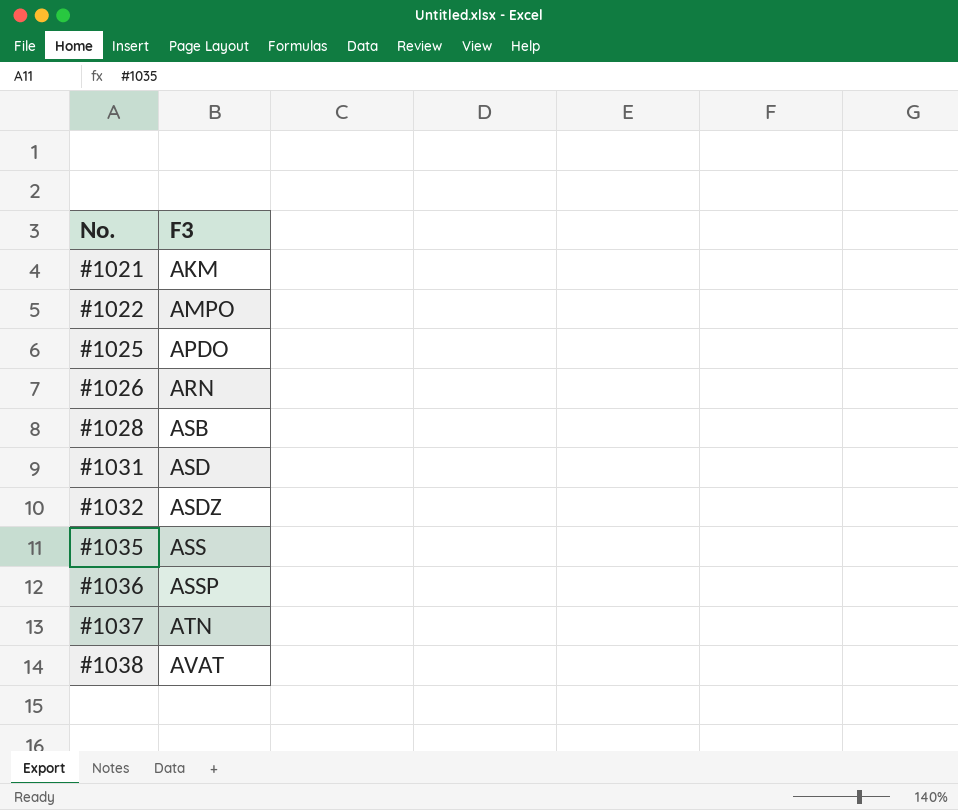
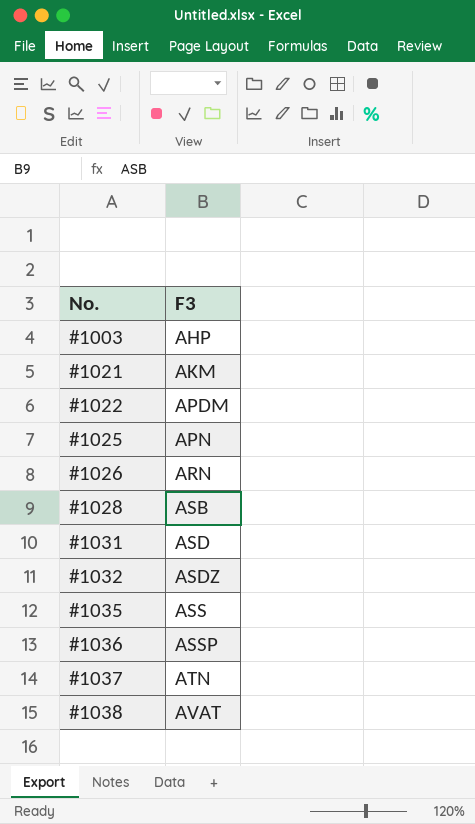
row #1003: none -> AHP
#1022 | F3: AMPO -> APDM
#1025 | F3: APDO -> APN

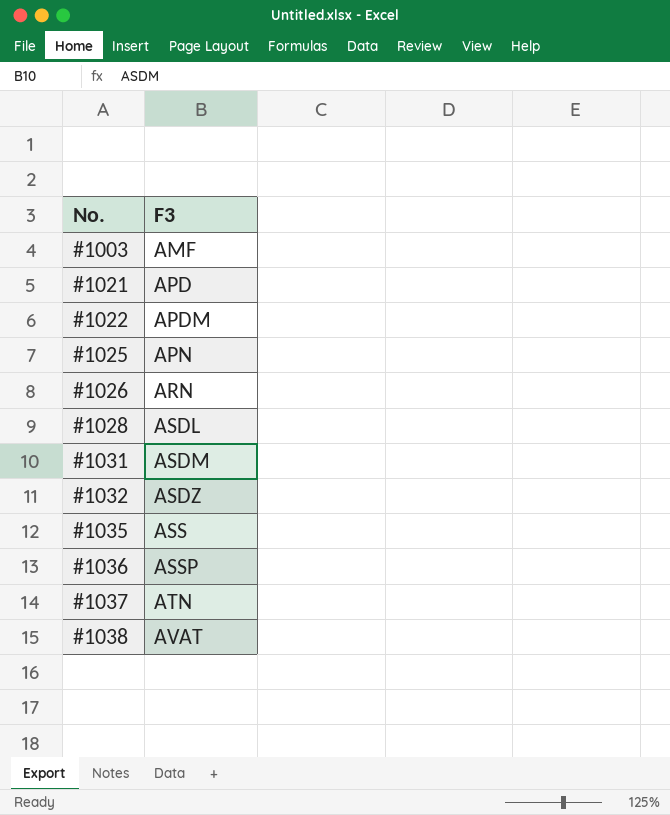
#1003 | F3: AHP -> AMF
#1021 | F3: AKM -> APD
#1028 | F3: ASB -> ASDL
#1031 | F3: ASD -> ASDM

